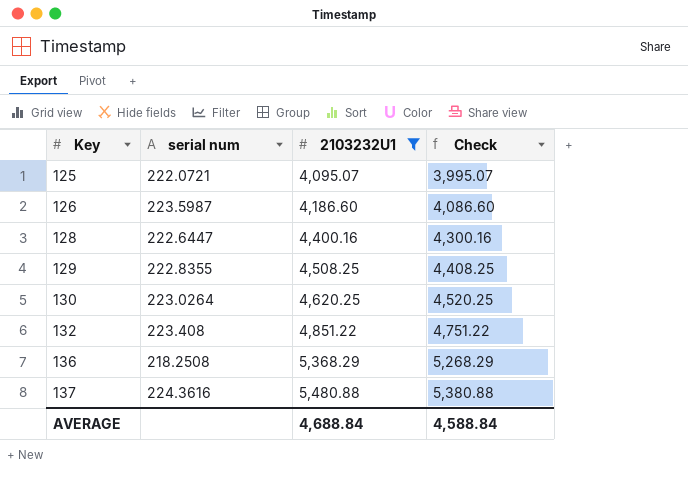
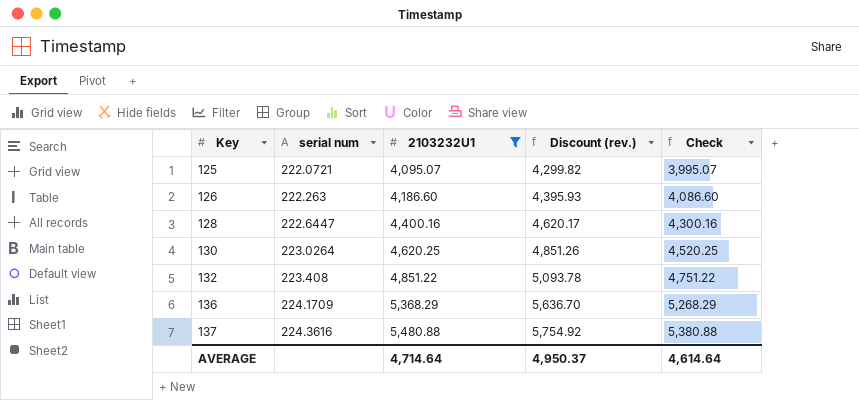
column Discount (rev.) | formula: none -> [2103232U1] * 1.05
row 129: 222.8355 | 4,508.25 | 4,408.25 -> none
126 | serial num: 223.5987 -> 222.263
136 | serial num: 218.2508 -> 224.1709
AVERAGE | 2103232U1: 4,688.84 -> 4,714.64
AVERAGE | Check: 4,588.84 -> 4,614.64

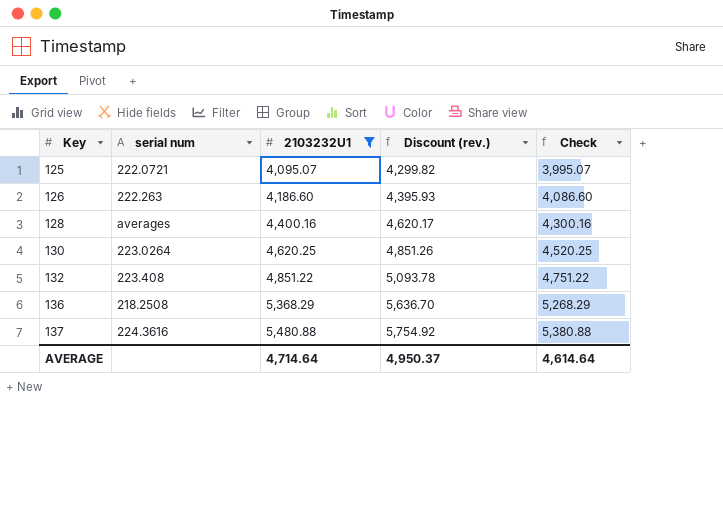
128 | serial num: 222.6447 -> averages
136 | serial num: 224.1709 -> 218.2508

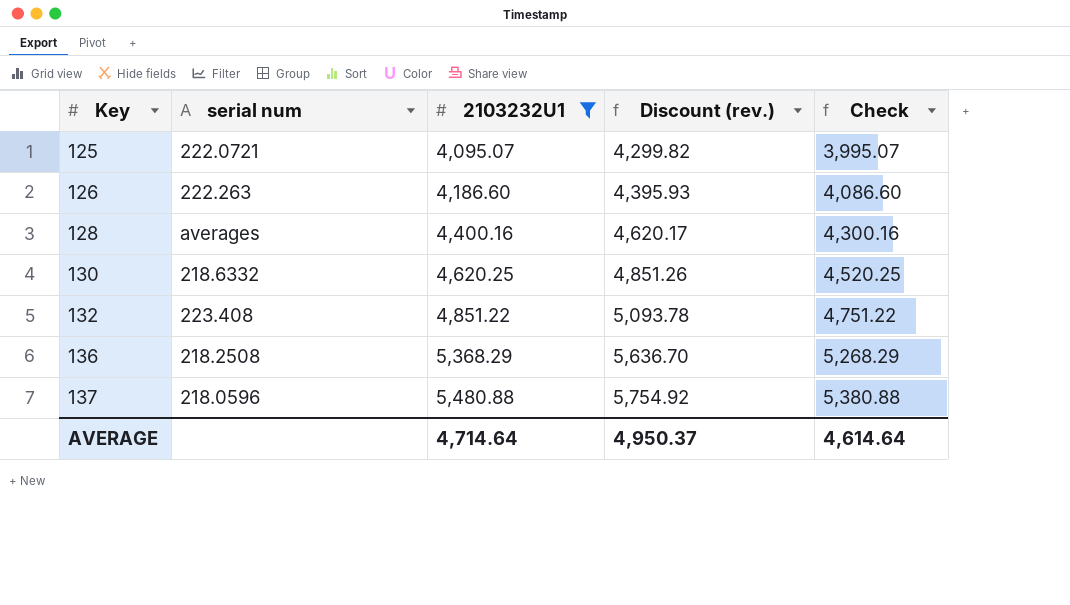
130 | serial num: 223.0264 -> 218.6332
137 | serial num: 224.3616 -> 218.0596

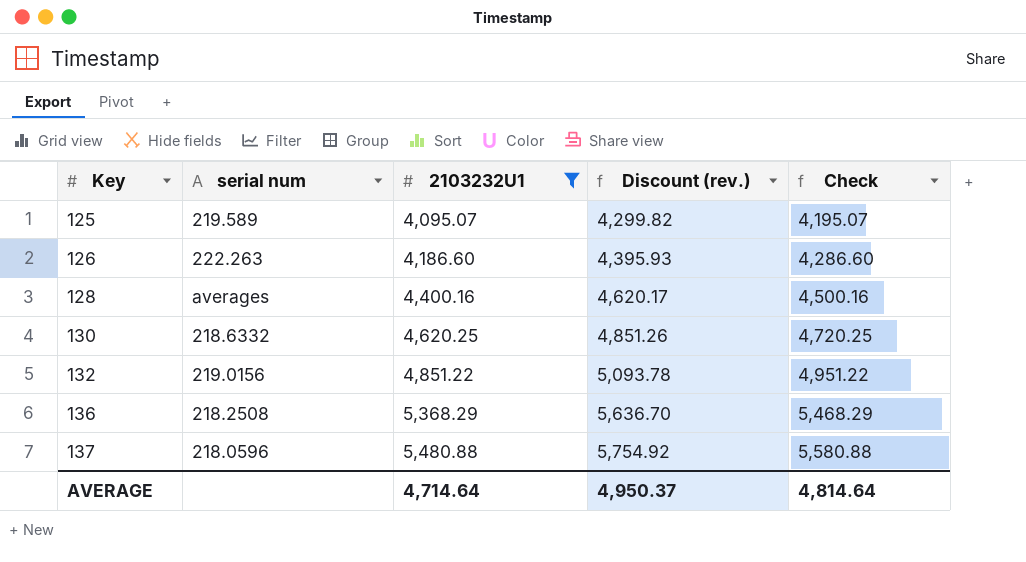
column Check | formula: [2103232U1] - 100 -> [2103232U1] + 100
125 | serial num: 222.0721 -> 219.589
132 | serial num: 223.408 -> 219.0156
AVERAGE | Check: 4,614.64 -> 4,814.64

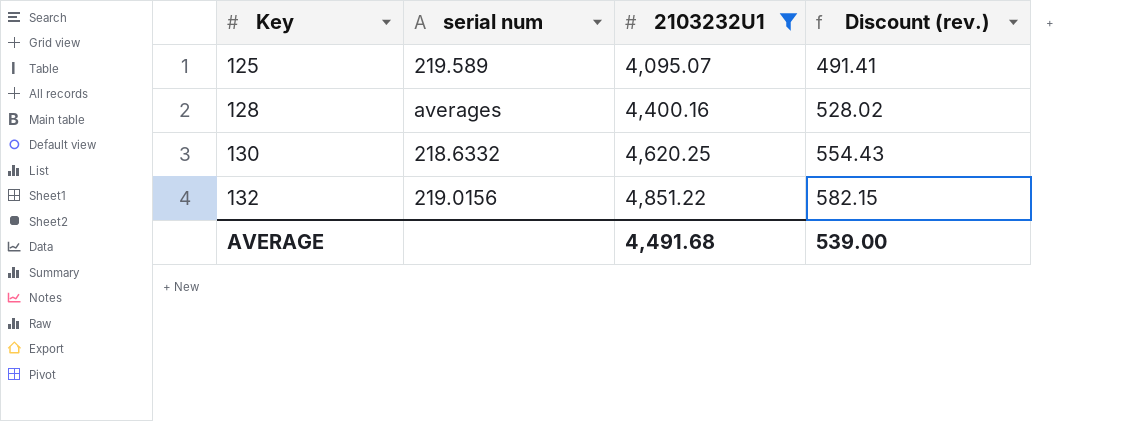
column Check | formula: [2103232U1] + 100 -> none
column Discount (rev.) | formula: [2103232U1] * 1.05 -> [2103232U1] * 0.12
row 126: 222.263 | 4,186.60 | 4,395.93 | 4,286.60 -> none
row 136: 218.2508 | 5,368.29 | 5,636.70 | 5,468.29 -> none
row 137: 218.0596 | 5,480.88 | 5,754.92 | 5,580.88 -> none
AVERAGE | 2103232U1: 4,714.64 -> 4,491.68
AVERAGE | Discount (rev.): 4,950.37 -> 539.00

